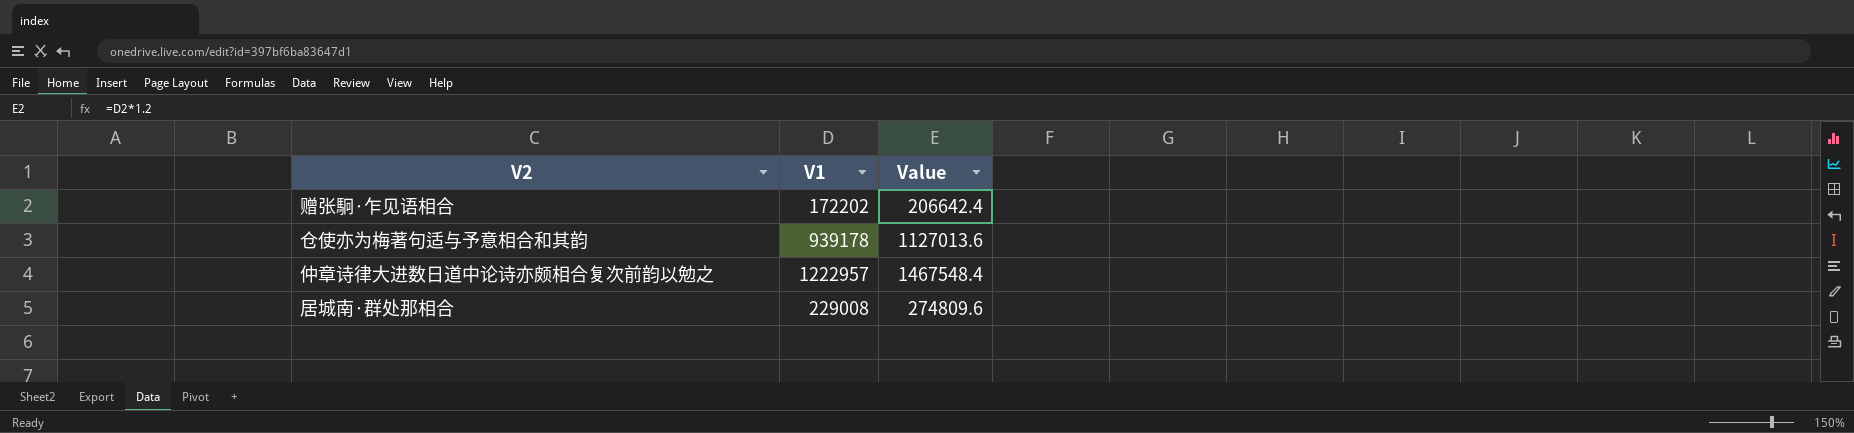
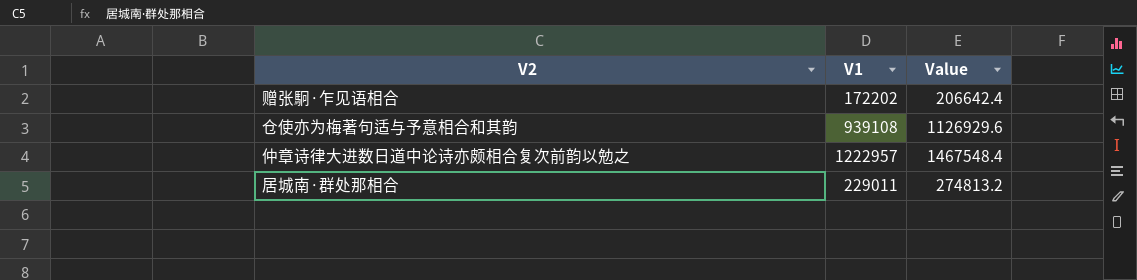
仓使亦为梅著句适与予意相合和其韵 | V1: 939178 -> 939108
仓使亦为梅著句适与予意相合和其韵 | Value: 1127013.6 -> 1126929.6
居城南·群处那相合 | V1: 229008 -> 229011
居城南·群处那相合 | Value: 274809.6 -> 274813.2

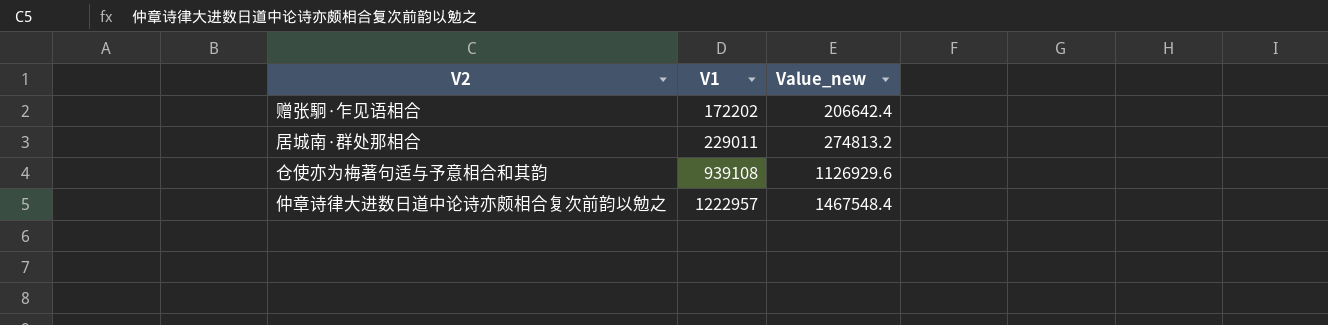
row order: none -> V1 ascending
column name: Value -> Value_new

